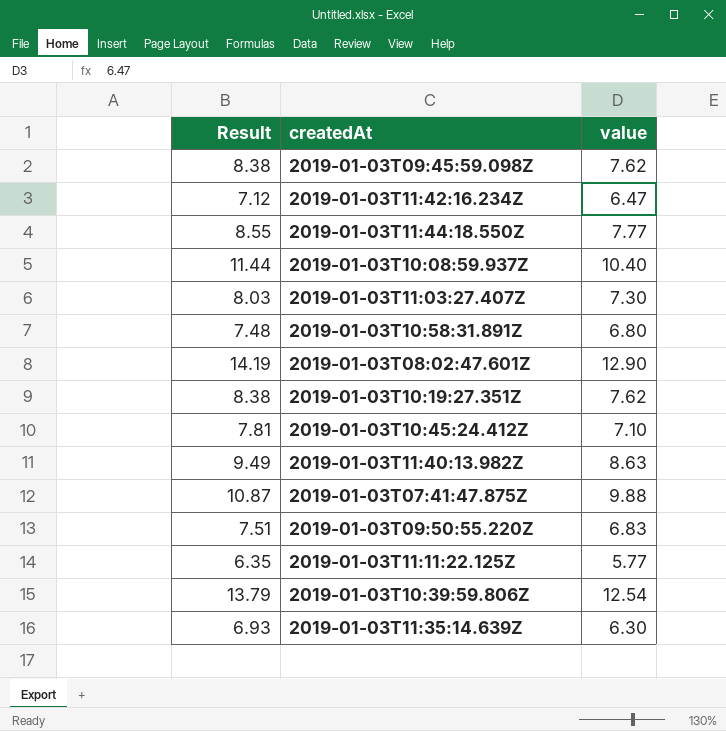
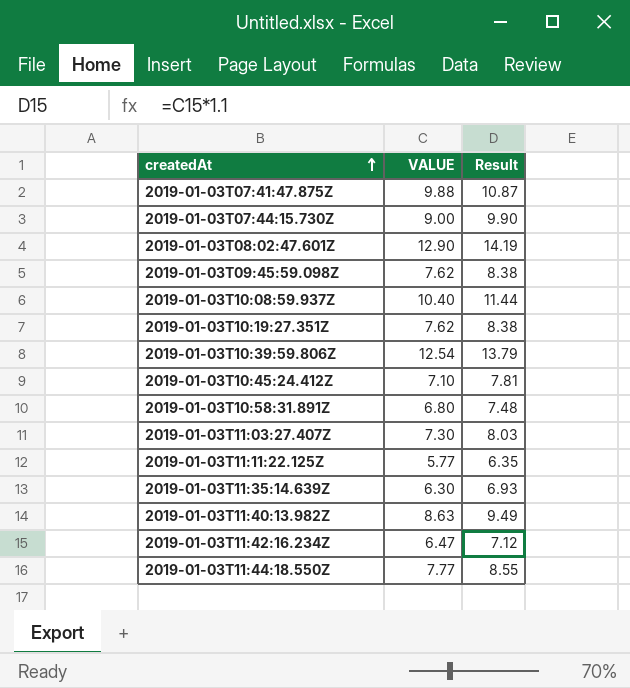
row order: none -> createdAt ascending
column name: value -> VALUE
column Result | position: 1 -> 3
row 2019-01-03T09:50:55.220Z: 7.51 | 6.83 -> none
row 2019-01-03T07:44:15.730Z: none -> 9.00 | 9.90

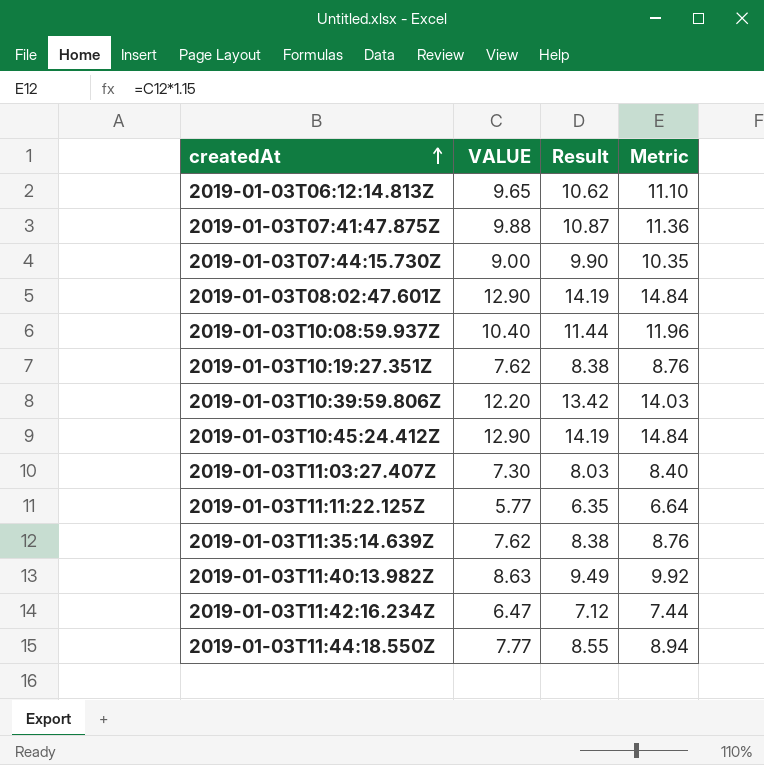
column Metric | formula: none -> [VALUE] * 1.15
row 2019-01-03T09:45:59.098Z: 7.62 | 8.38 -> none
row 2019-01-03T10:58:31.891Z: 6.80 | 7.48 -> none
row 2019-01-03T06:12:14.813Z: none -> 9.65 | 10.62 | 11.10
2019-01-03T10:39:59.806Z | VALUE: 12.54 -> 12.20
2019-01-03T10:39:59.806Z | Result: 13.79 -> 13.42
2019-01-03T10:45:24.412Z | VALUE: 7.10 -> 12.90
2019-01-03T10:45:24.412Z | Result: 7.81 -> 14.19
2019-01-03T11:35:14.639Z | VALUE: 6.30 -> 7.62
2019-01-03T11:35:14.639Z | Result: 6.93 -> 8.38

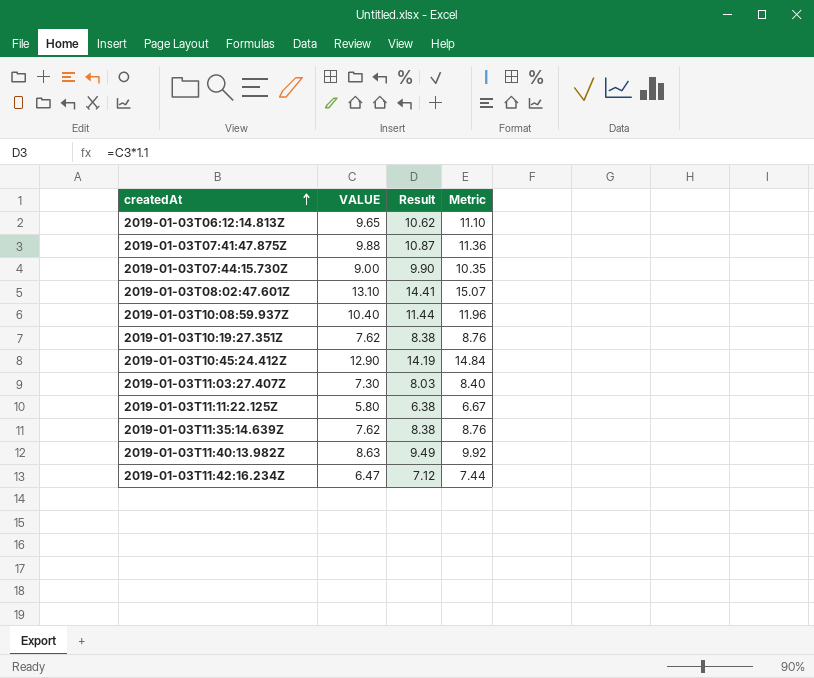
row 2019-01-03T10:39:59.806Z: 12.20 | 13.42 | 14.03 -> none
row 2019-01-03T11:44:18.550Z: 7.77 | 8.55 | 8.94 -> none
2019-01-03T08:02:47.601Z | VALUE: 12.90 -> 13.10
2019-01-03T08:02:47.601Z | Result: 14.19 -> 14.41
2019-01-03T08:02:47.601Z | Metric: 14.84 -> 15.07
2019-01-03T11:11:22.125Z | VALUE: 5.77 -> 5.80
2019-01-03T11:11:22.125Z | Result: 6.35 -> 6.38
2019-01-03T11:11:22.125Z | Metric: 6.64 -> 6.67

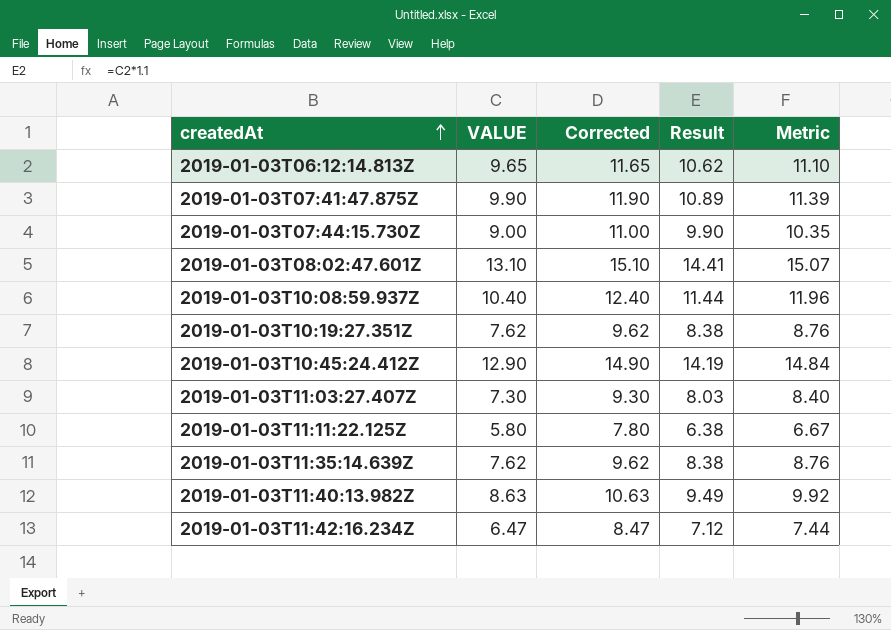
column Corrected | formula: none -> [VALUE] + 2
2019-01-03T07:41:47.875Z | VALUE: 9.88 -> 9.90
2019-01-03T07:41:47.875Z | Result: 10.87 -> 10.89
2019-01-03T07:41:47.875Z | Metric: 11.36 -> 11.39

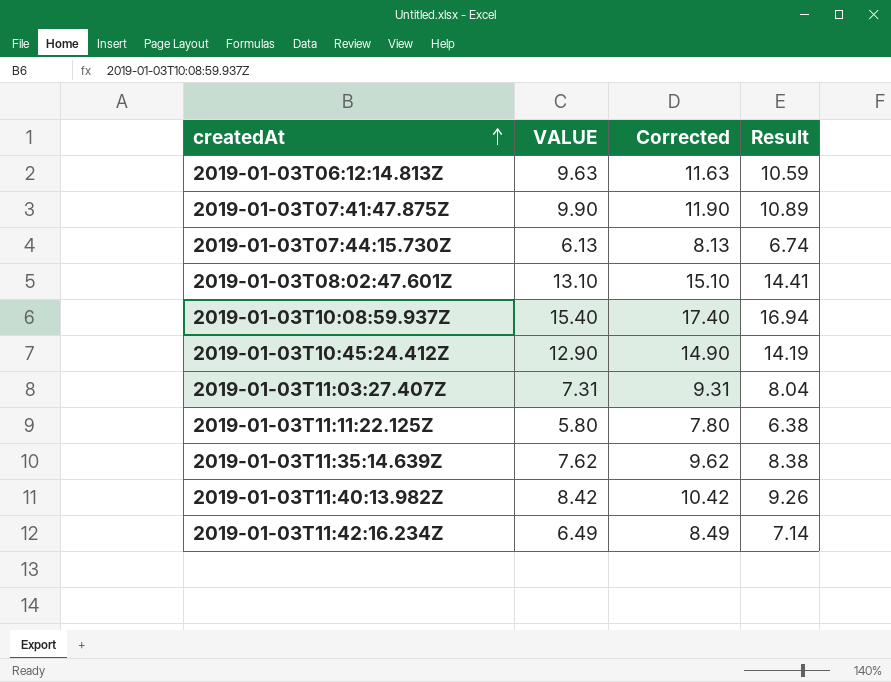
column Metric | formula: [VALUE] * 1.15 -> none
row 2019-01-03T10:19:27.351Z: 7.62 | 9.62 | 8.38 | 8.76 -> none
2019-01-03T06:12:14.813Z | VALUE: 9.65 -> 9.63
2019-01-03T06:12:14.813Z | Corrected: 11.65 -> 11.63
2019-01-03T06:12:14.813Z | Result: 10.62 -> 10.59
2019-01-03T07:44:15.730Z | VALUE: 9.00 -> 6.13
2019-01-03T07:44:15.730Z | Corrected: 11.00 -> 8.13
2019-01-03T07:44:15.730Z | Result: 9.90 -> 6.74
2019-01-03T10:08:59.937Z | VALUE: 10.40 -> 15.40
2019-01-03T10:08:59.937Z | Corrected: 12.40 -> 17.40
2019-01-03T10:08:59.937Z | Result: 11.44 -> 16.94
2019-01-03T11:03:27.407Z | VALUE: 7.30 -> 7.31
2019-01-03T11:03:27.407Z | Corrected: 9.30 -> 9.31
2019-01-03T11:03:27.407Z | Result: 8.03 -> 8.04
2019-01-03T11:40:13.982Z | VALUE: 8.63 -> 8.42
2019-01-03T11:40:13.982Z | Corrected: 10.63 -> 10.42
2019-01-03T11:40:13.982Z | Result: 9.49 -> 9.26
2019-01-03T11:42:16.234Z | VALUE: 6.47 -> 6.49
2019-01-03T11:42:16.234Z | Corrected: 8.47 -> 8.49
2019-01-03T11:42:16.234Z | Result: 7.12 -> 7.14

